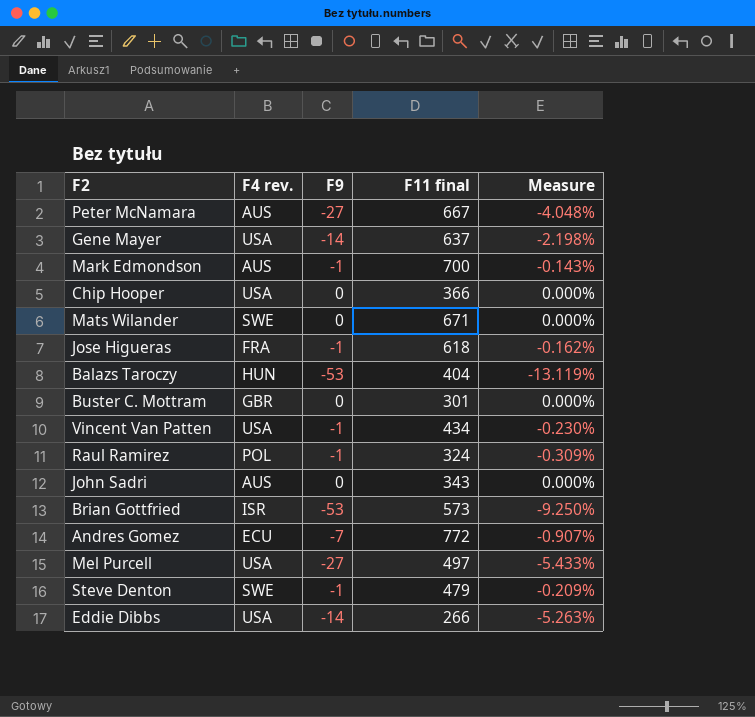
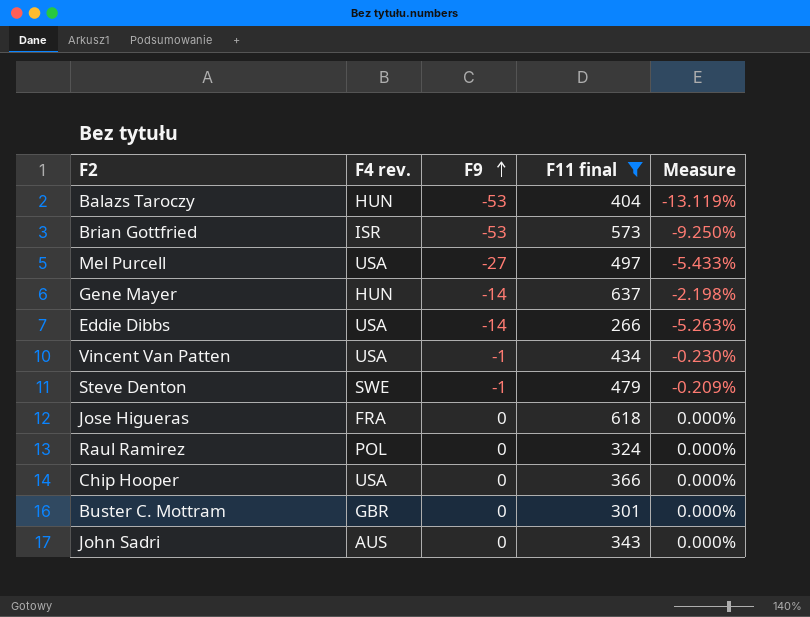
filter: none -> F11 final <= 637
row order: none -> F9 ascending
Gene Mayer | F4 rev.: USA -> HUN
Jose Higueras | F9: -1 -> 0
Jose Higueras | Measure: -0.162% -> 0.000%
Raul Ramirez | F9: -1 -> 0
Raul Ramirez | Measure: -0.309% -> 0.000%

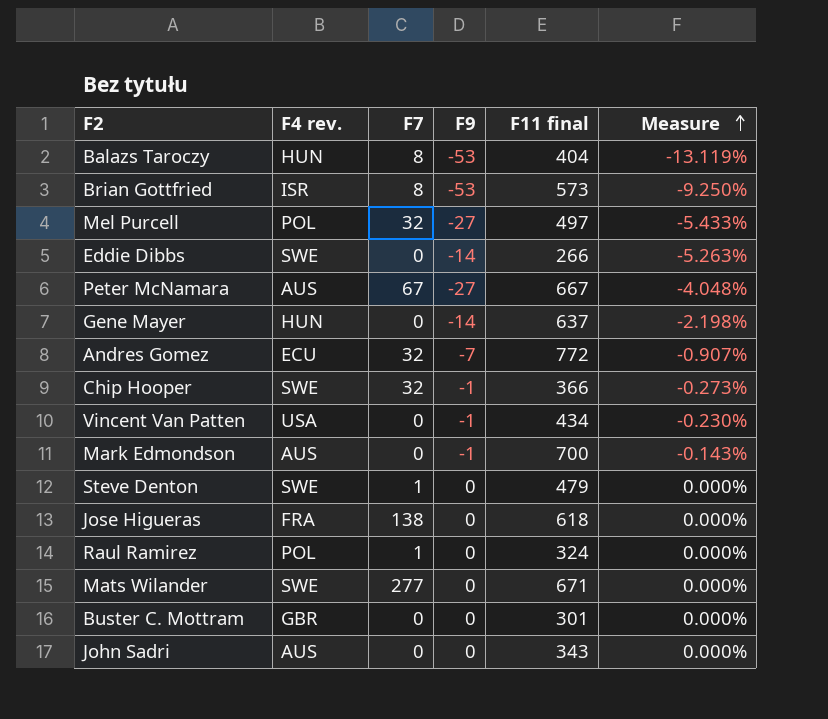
filter: F11 final <= 637 -> none
row order: F9 ascending -> Measure ascending
column F7 | position: none -> 3
Mel Purcell | F4 rev.: USA -> POL
Eddie Dibbs | F4 rev.: USA -> SWE
Chip Hooper | F4 rev.: USA -> SWE
Chip Hooper | F9: 0 -> -1
Chip Hooper | Measure: 0.000% -> -0.273%
Steve Denton | F9: -1 -> 0
Steve Denton | Measure: -0.209% -> 0.000%

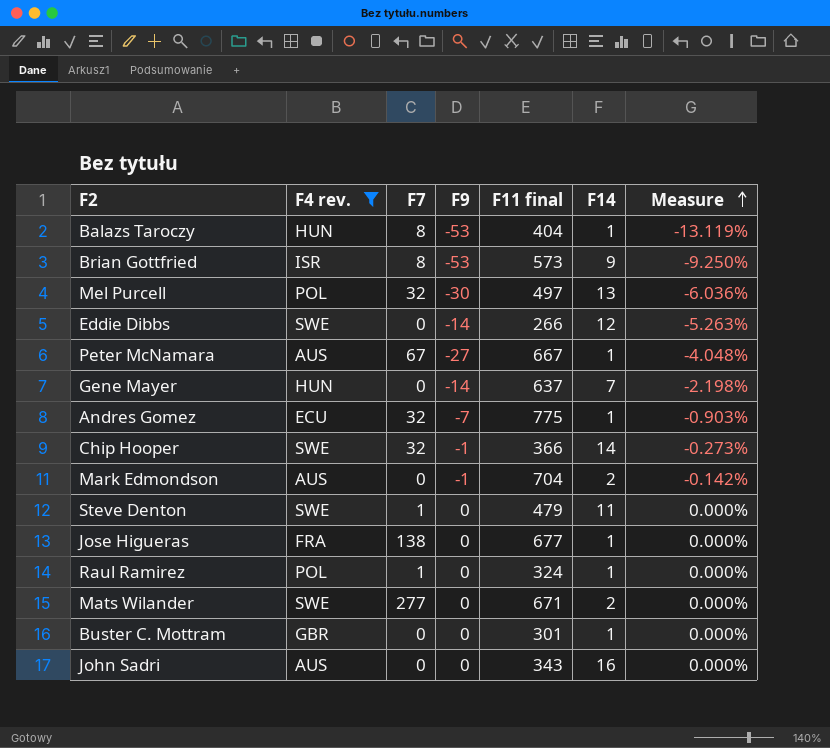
filter: none -> F4 rev. != USA
column F14 | position: none -> 6
Mel Purcell | F9: -27 -> -30
Mel Purcell | Measure: -5.433% -> -6.036%
Andres Gomez | F11 final: 772 -> 775
Andres Gomez | Measure: -0.907% -> -0.903%
Mark Edmondson | F11 final: 700 -> 704
Mark Edmondson | Measure: -0.143% -> -0.142%
Jose Higueras | F11 final: 618 -> 677

